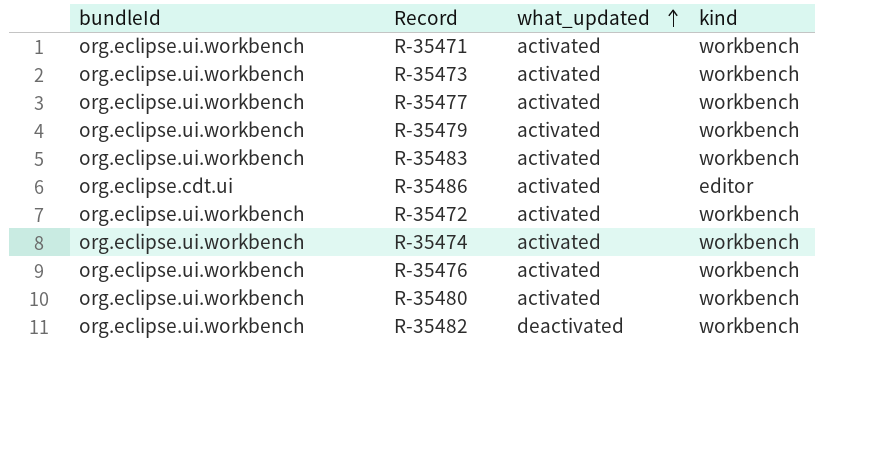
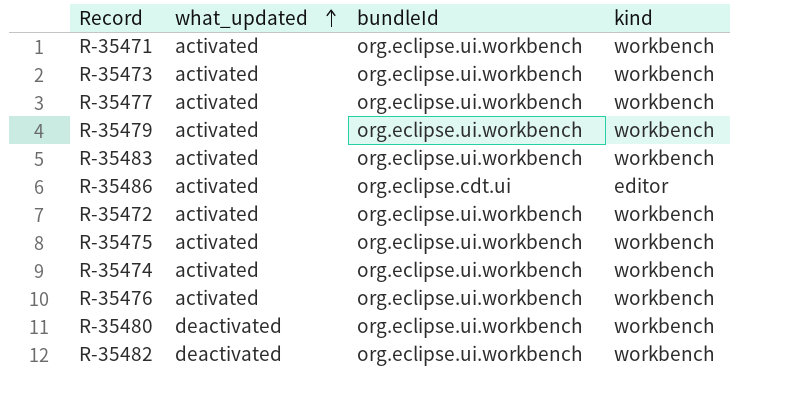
column bundleId | position: 1 -> 3
row R-35475: none -> activated | org.eclipse.ui.workbench | workbench
R-35480 | what_updated: activated -> deactivated

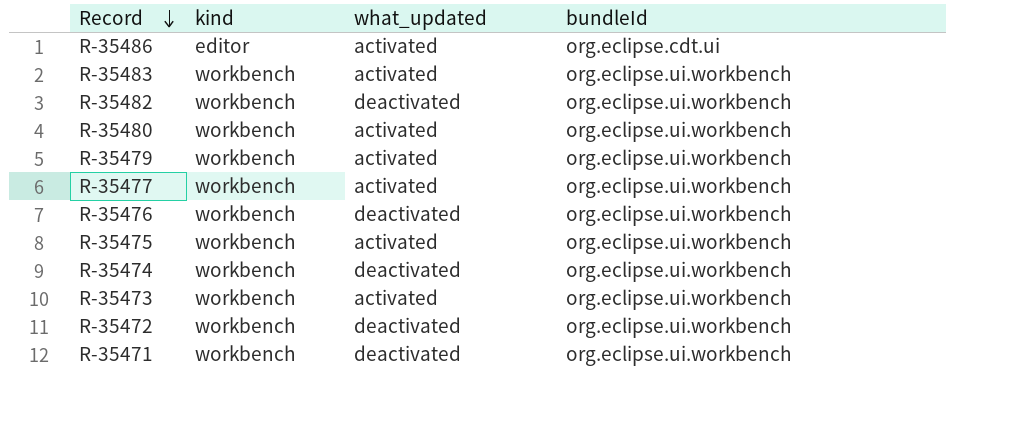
row order: what_updated ascending -> Record descending
column kind | position: 4 -> 2
R-35480 | what_updated: deactivated -> activated
R-35476 | what_updated: activated -> deactivated
R-35474 | what_updated: activated -> deactivated
R-35472 | what_updated: activated -> deactivated
R-35471 | what_updated: activated -> deactivated

